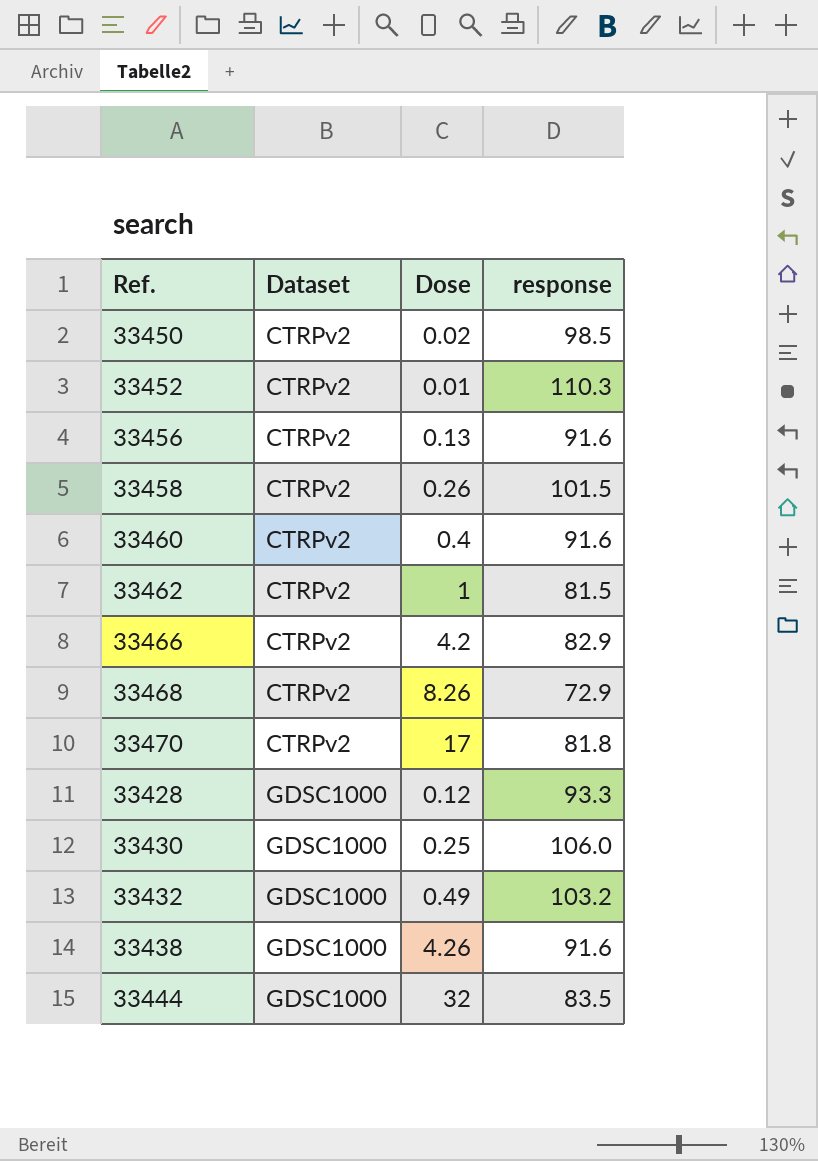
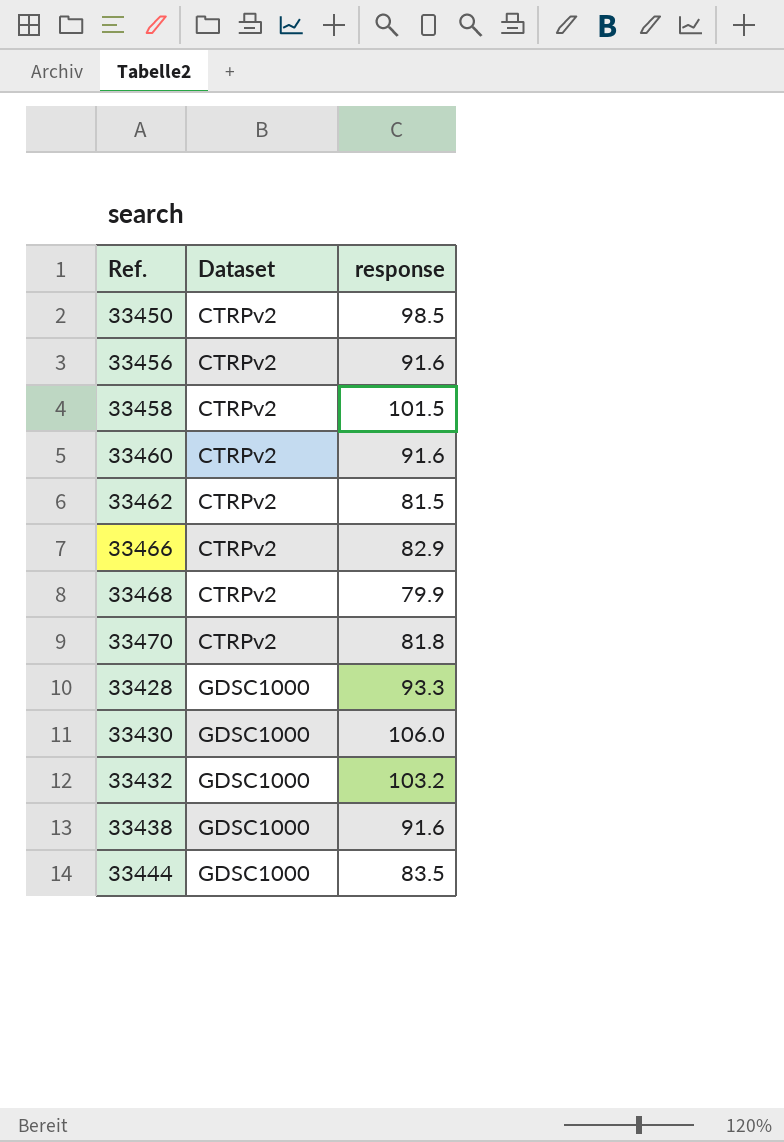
column Dose | position: 3 -> none
row 33452: CTRPv2 | 0.01 | 110.3 -> none
33468 | response: 72.9 -> 79.9

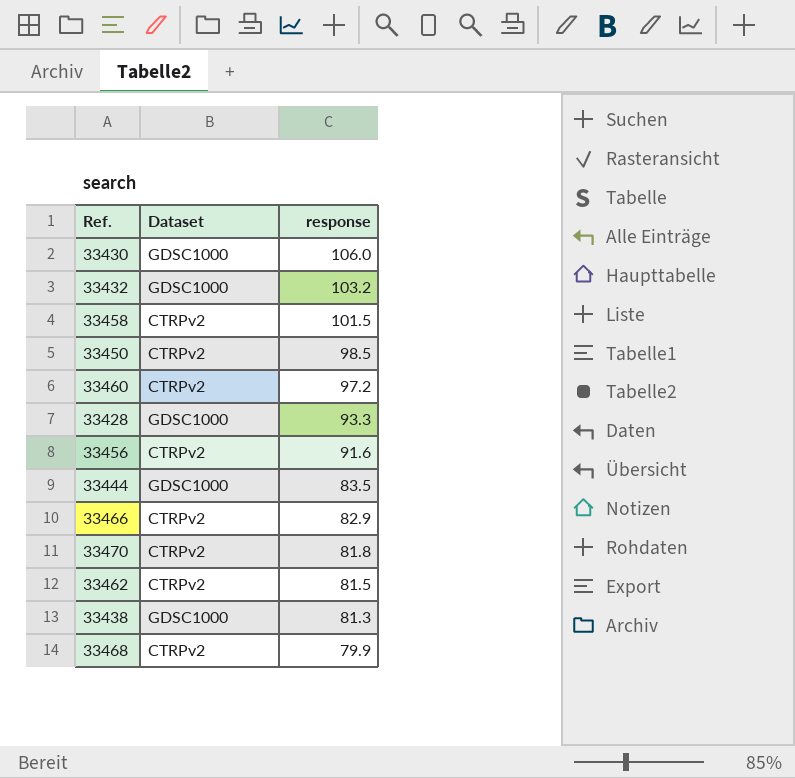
row order: Dataset ascending -> response descending
33460 | response: 91.6 -> 97.2
33438 | response: 91.6 -> 81.3

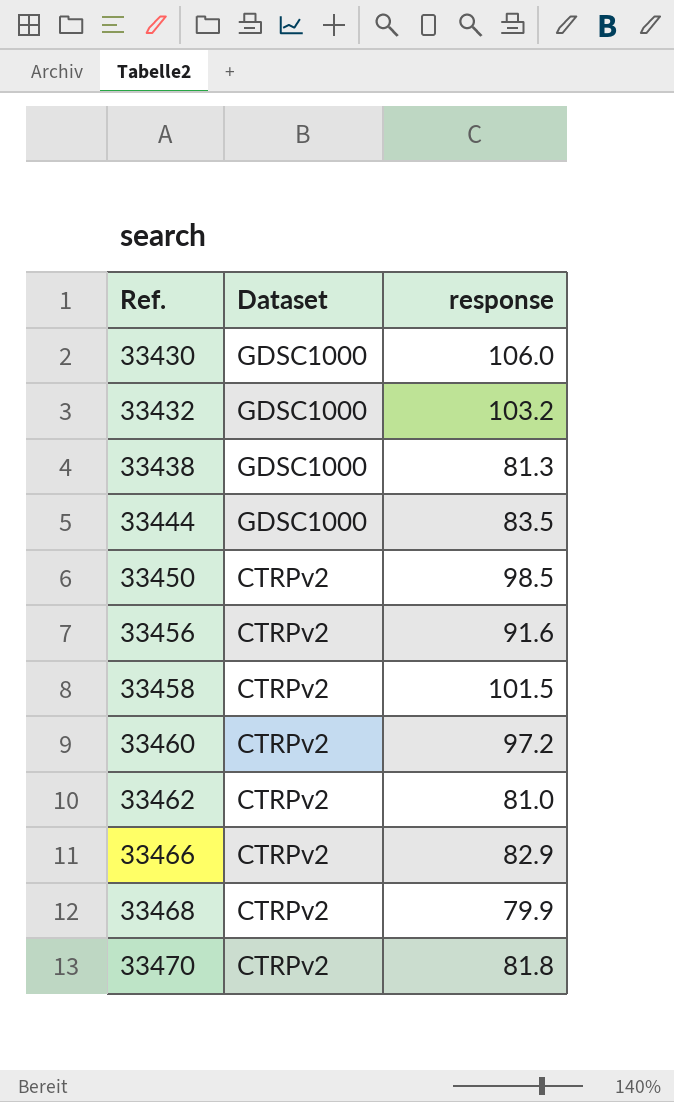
row order: response descending -> Ref. ascending
row 33428: GDSC1000 | 93.3 -> none
33462 | response: 81.5 -> 81.0

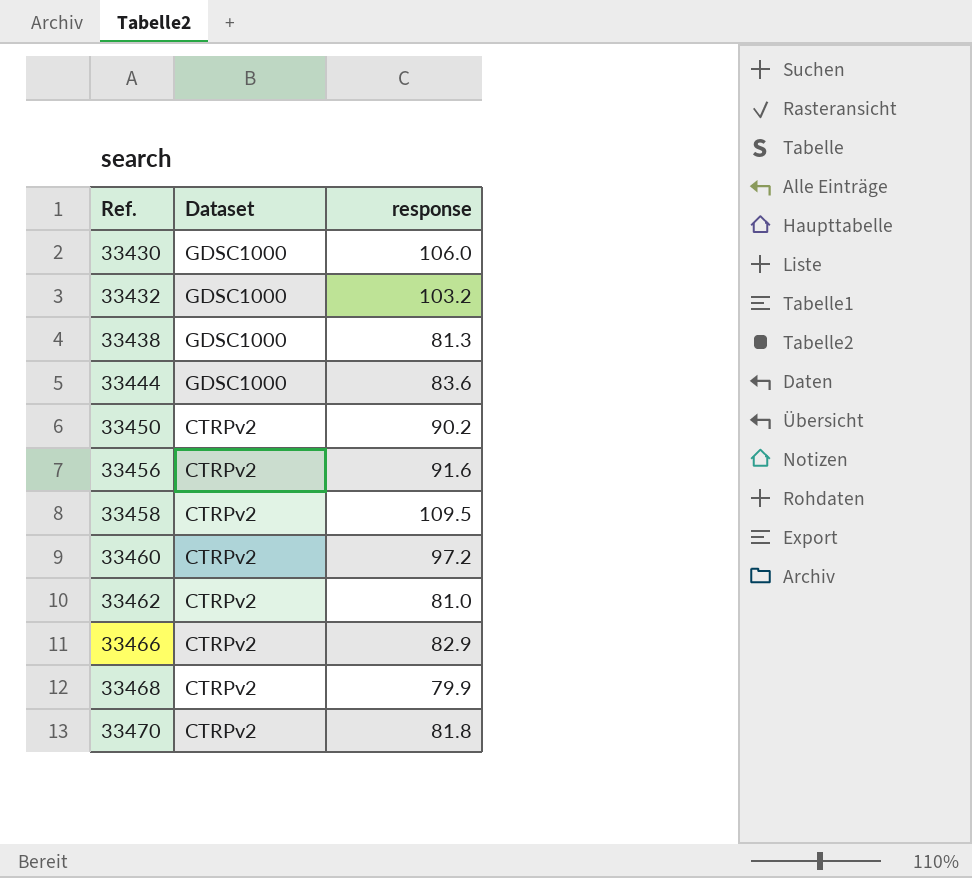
33444 | response: 83.5 -> 83.6
33450 | response: 98.5 -> 90.2
33458 | response: 101.5 -> 109.5

